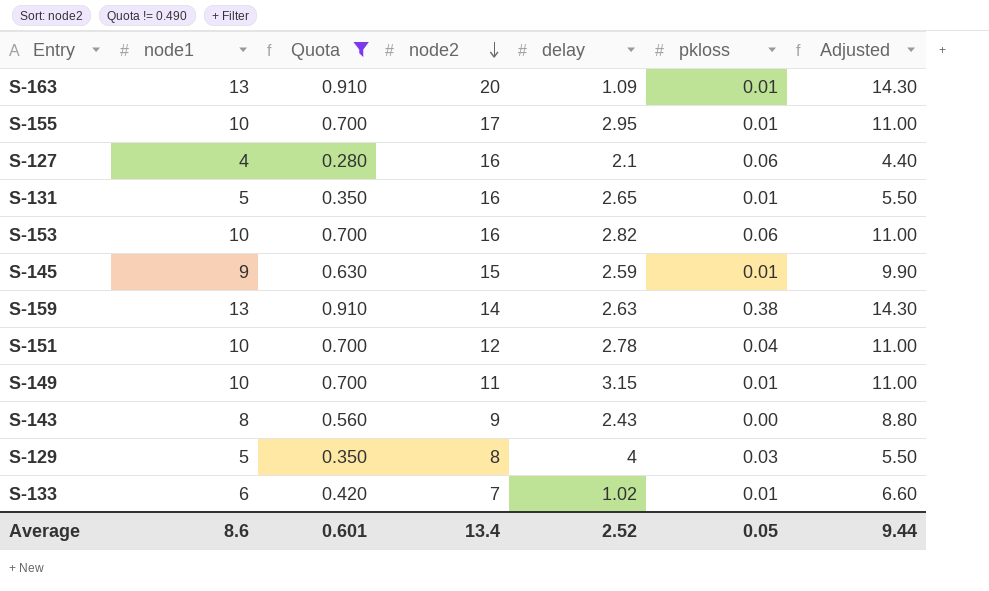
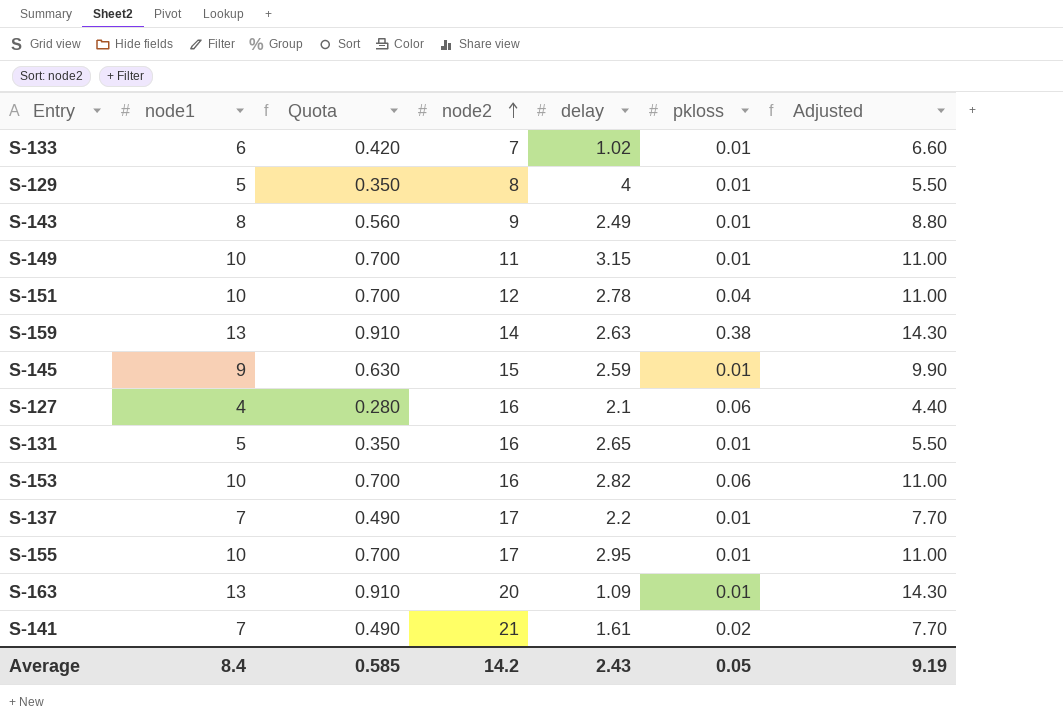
filter: Quota != 0.490 -> none
row order: node2 descending -> node2 ascending
S-129 | pkloss: 0.03 -> 0.01
S-143 | delay: 2.43 -> 2.49
S-143 | pkloss: 0.00 -> 0.01
Average | node1: 8.6 -> 8.4
Average | Quota: 0.601 -> 0.585
Average | node2: 13.4 -> 14.2
Average | delay: 2.52 -> 2.43
Average | Adjusted: 9.44 -> 9.19

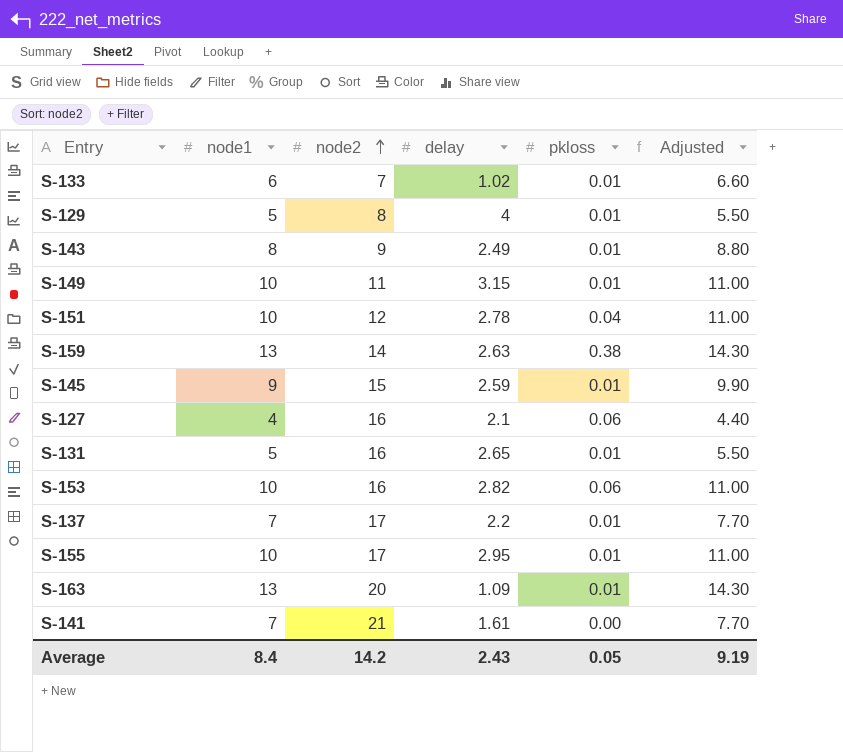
column Quota | formula: [node1] * 0.07 -> none
S-141 | pkloss: 0.02 -> 0.00

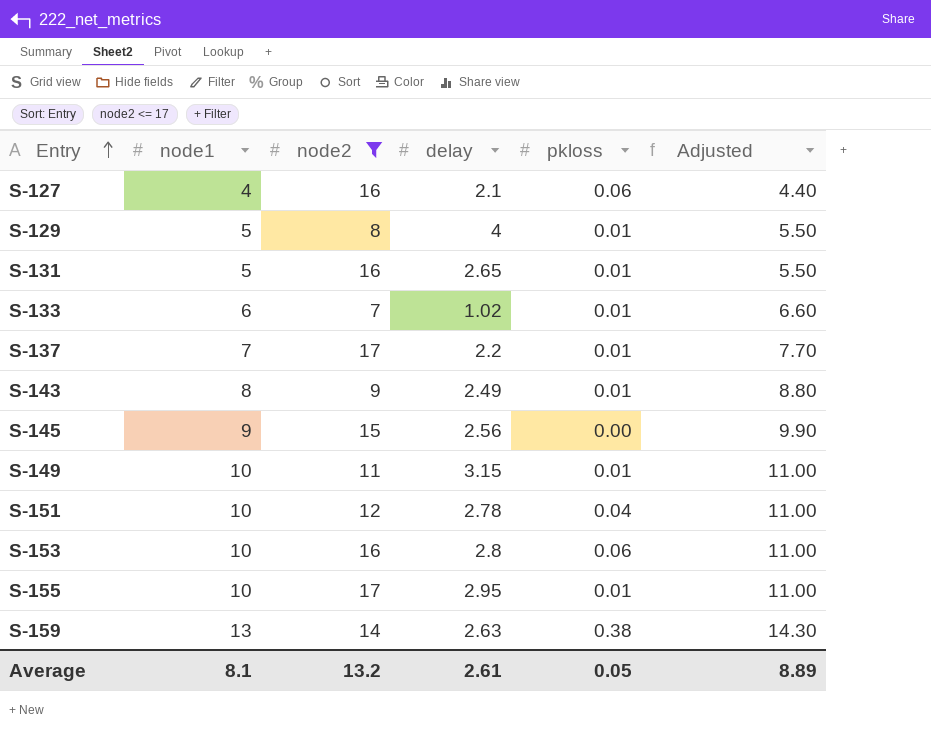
filter: none -> node2 <= 17
row order: node2 ascending -> Entry ascending
S-145 | delay: 2.59 -> 2.56
S-145 | pkloss: 0.01 -> 0.00
S-153 | delay: 2.82 -> 2.8
Average | node1: 8.4 -> 8.1
Average | node2: 14.2 -> 13.2
Average | delay: 2.43 -> 2.61
Average | Adjusted: 9.19 -> 8.89

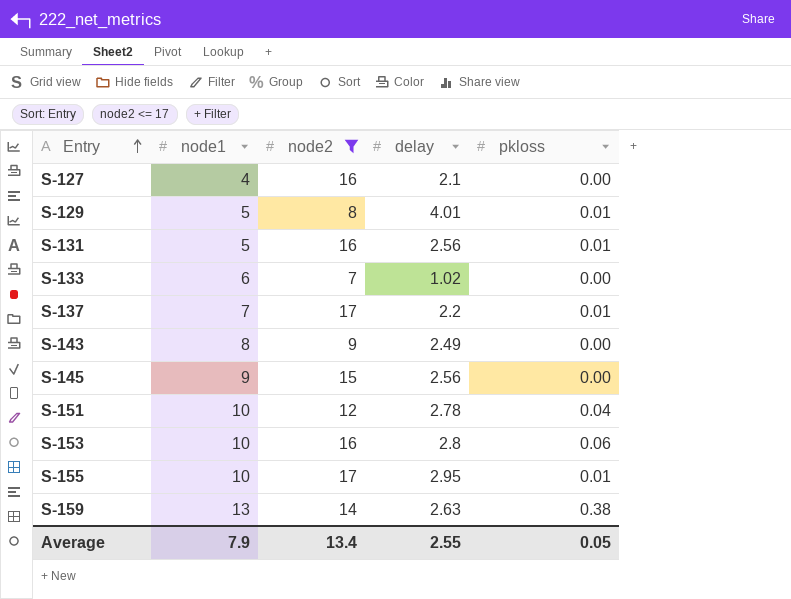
column Adjusted | formula: [node1] * 1.1 -> none
row S-149: 10 | 11 | 3.15 | 0.01 | 11.00 -> none
S-127 | pkloss: 0.06 -> 0.00
S-129 | delay: 4 -> 4.01
S-131 | delay: 2.65 -> 2.56
S-133 | pkloss: 0.01 -> 0.00
S-143 | pkloss: 0.01 -> 0.00
Average | node1: 8.1 -> 7.9
Average | node2: 13.2 -> 13.4
Average | delay: 2.61 -> 2.55

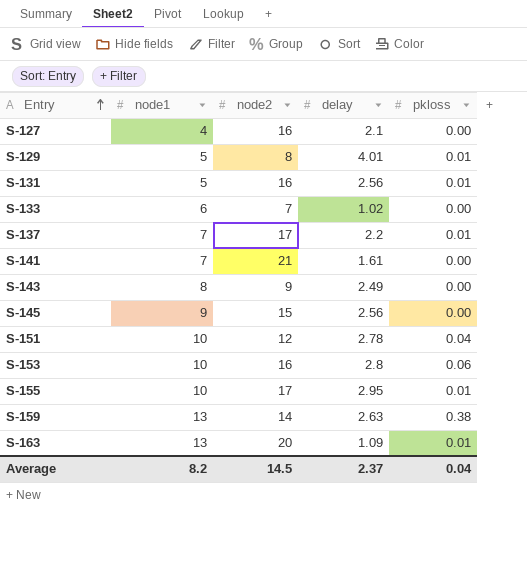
filter: node2 <= 17 -> none
Average | node1: 7.9 -> 8.2
Average | node2: 13.4 -> 14.5
Average | delay: 2.55 -> 2.37
Average | pkloss: 0.05 -> 0.04

